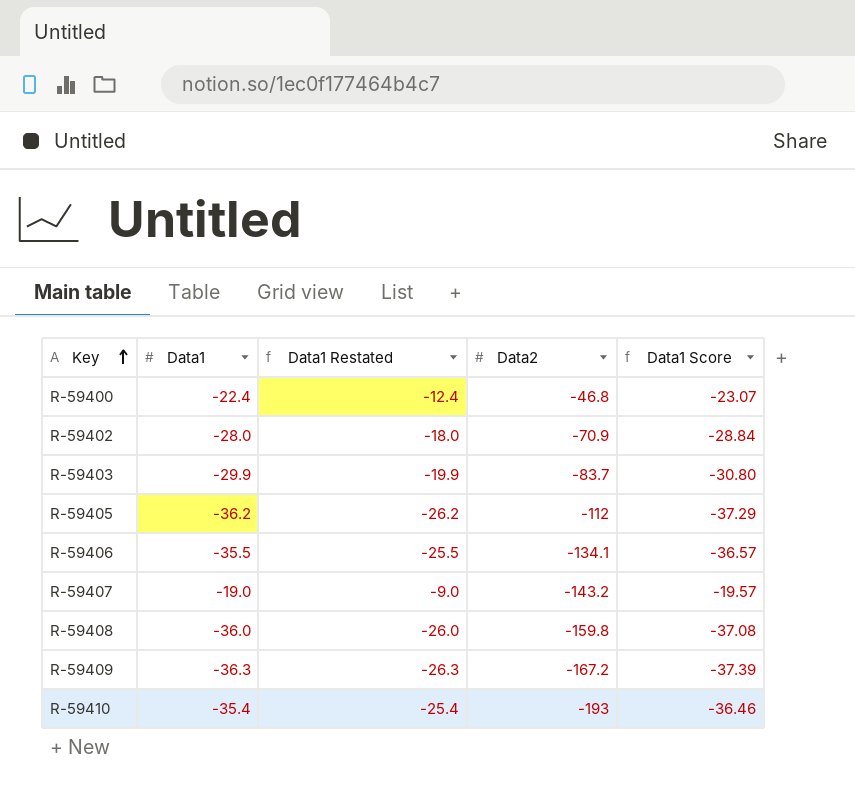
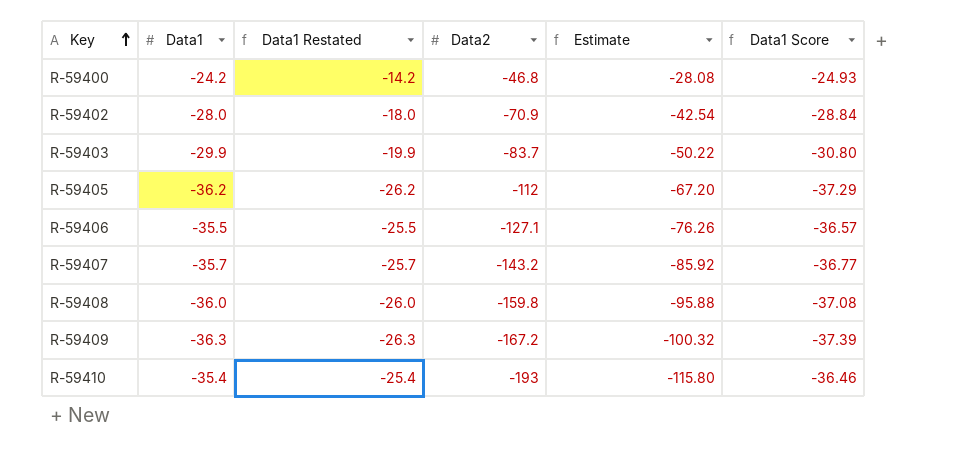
column Estimate | formula: none -> [Data2] * 0.6
R-59400 | Data1: -22.4 -> -24.2
R-59400 | Data1 Restated: -12.4 -> -14.2
R-59400 | Data1 Score: -23.07 -> -24.93
R-59406 | Data2: -134.1 -> -127.1
R-59407 | Data1: -19.0 -> -35.7
R-59407 | Data1 Restated: -9.0 -> -25.7
R-59407 | Data1 Score: -19.57 -> -36.77

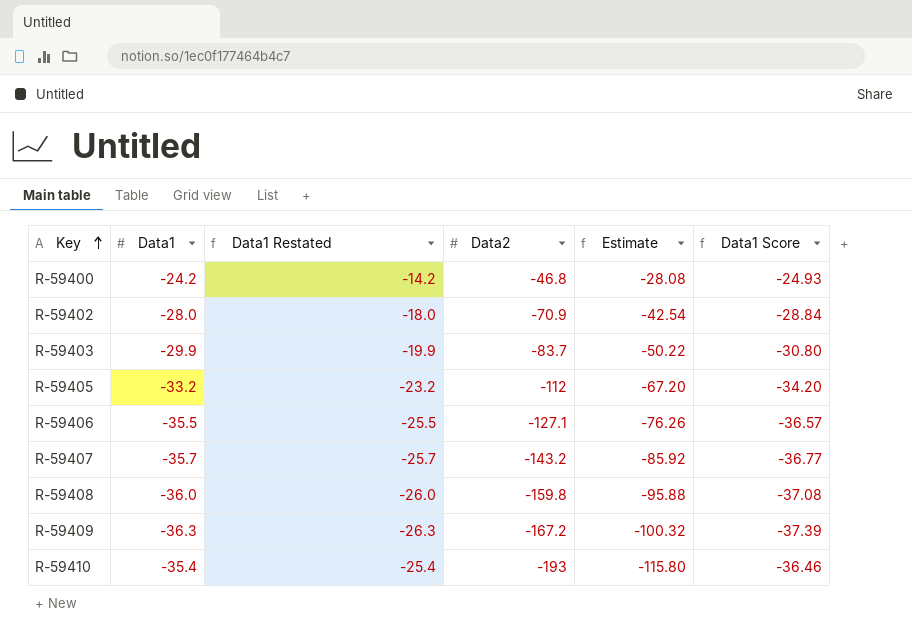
R-59405 | Data1: -36.2 -> -33.2
R-59405 | Data1 Restated: -26.2 -> -23.2
R-59405 | Data1 Score: -37.29 -> -34.20

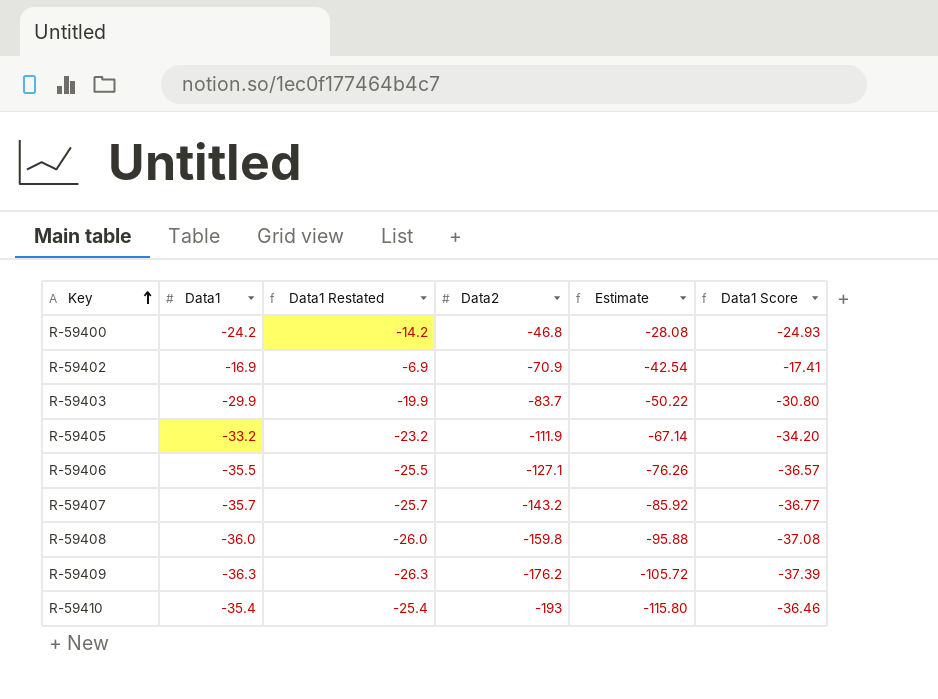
R-59402 | Data1: -28.0 -> -16.9
R-59402 | Data1 Restated: -18.0 -> -6.9
R-59402 | Data1 Score: -28.84 -> -17.41
R-59405 | Data2: -112 -> -111.9
R-59405 | Estimate: -67.20 -> -67.14
R-59409 | Data2: -167.2 -> -176.2
R-59409 | Estimate: -100.32 -> -105.72

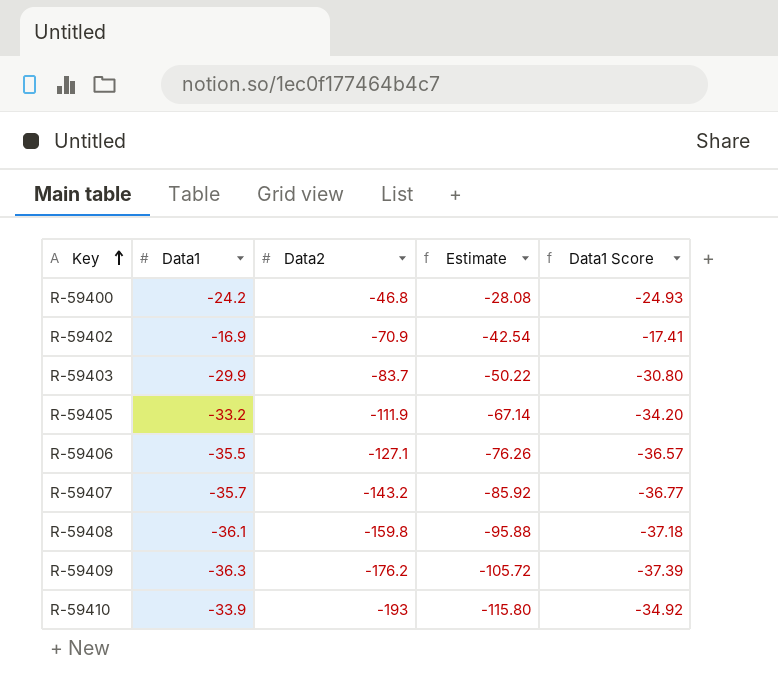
column Data1 Restated | formula: [Data1] + 10 -> none
R-59408 | Data1: -36.0 -> -36.1
R-59408 | Data1 Score: -37.08 -> -37.18
R-59410 | Data1: -35.4 -> -33.9
R-59410 | Data1 Score: -36.46 -> -34.92

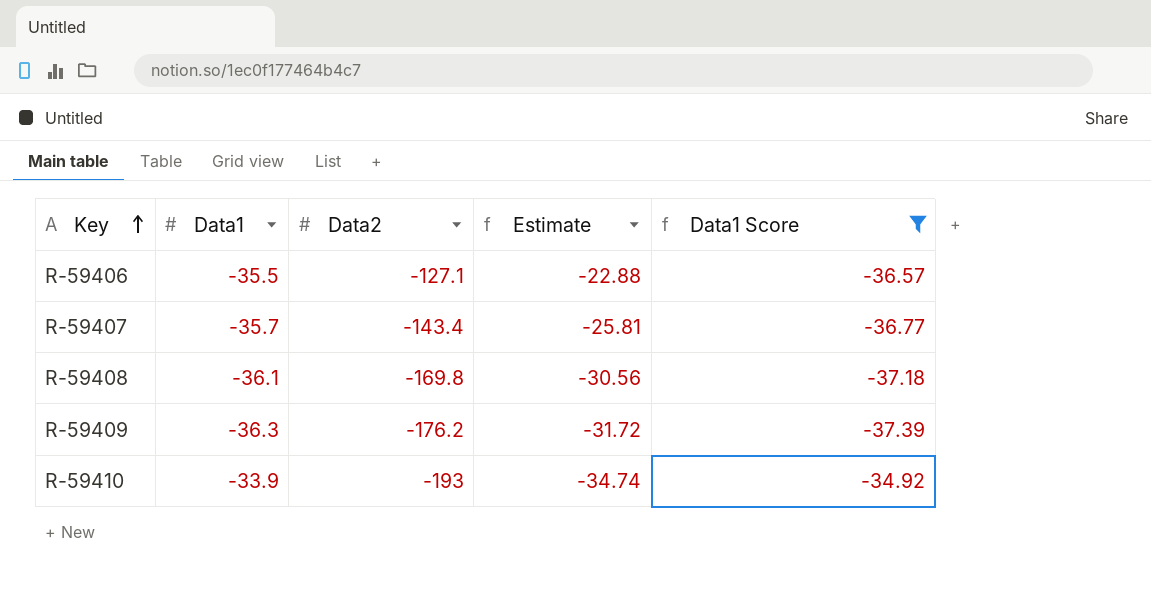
filter: none -> Data1 Score <= -34.92
column Estimate | formula: [Data2] * 0.6 -> [Data2] * 0.18
R-59407 | Data2: -143.2 -> -143.4
R-59408 | Data2: -159.8 -> -169.8

